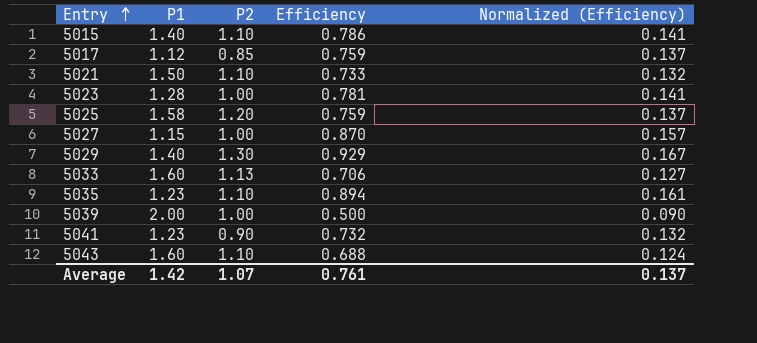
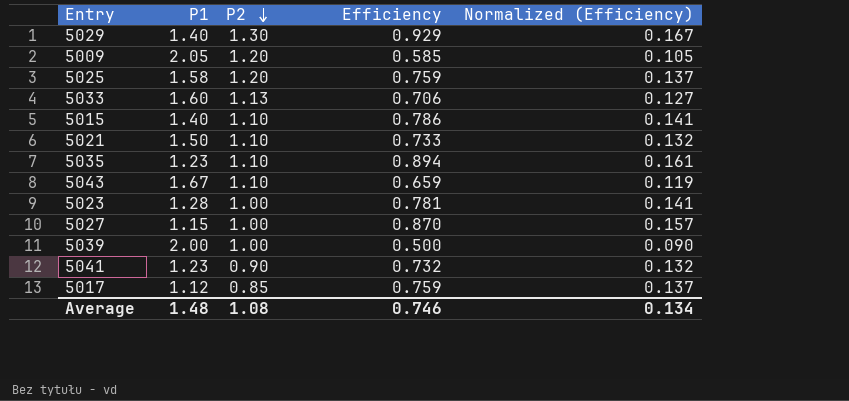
row order: Entry ascending -> P2 descending
row 5009: none -> 2.05 | 1.20 | 0.585 | 0.105
5043 | P1: 1.60 -> 1.67
5043 | Efficiency: 0.688 -> 0.659
5043 | Normalized (Efficiency): 0.124 -> 0.119
Average | P1: 1.42 -> 1.48
Average | P2: 1.07 -> 1.08
Average | Efficiency: 0.761 -> 0.746
Average | Normalized (Efficiency): 0.137 -> 0.134

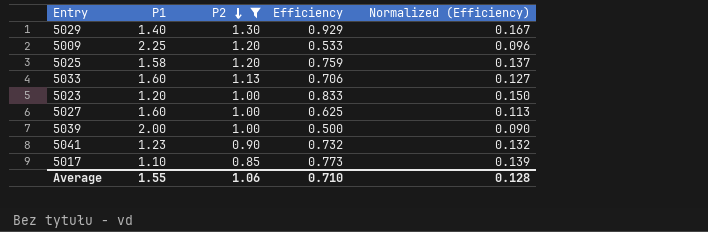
filter: none -> P2 != 1.10
5009 | P1: 2.05 -> 2.25
5009 | Efficiency: 0.585 -> 0.533
5009 | Normalized (Efficiency): 0.105 -> 0.096
5023 | P1: 1.28 -> 1.20
5023 | Efficiency: 0.781 -> 0.833
5023 | Normalized (Efficiency): 0.141 -> 0.150
5027 | P1: 1.15 -> 1.60
5027 | Efficiency: 0.870 -> 0.625
5027 | Normalized (Efficiency): 0.157 -> 0.113
5017 | P1: 1.12 -> 1.10
5017 | Efficiency: 0.759 -> 0.773
5017 | Normalized (Efficiency): 0.137 -> 0.139
Average | P1: 1.48 -> 1.55
Average | P2: 1.08 -> 1.06
Average | Efficiency: 0.746 -> 0.710
Average | Normalized (Efficiency): 0.134 -> 0.128

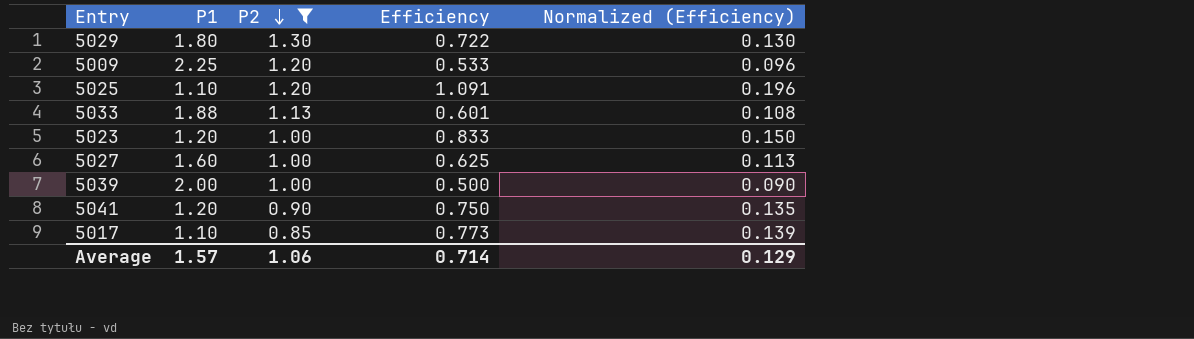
5029 | P1: 1.40 -> 1.80
5029 | Efficiency: 0.929 -> 0.722
5029 | Normalized (Efficiency): 0.167 -> 0.130
5025 | P1: 1.58 -> 1.10
5025 | Efficiency: 0.759 -> 1.091
5025 | Normalized (Efficiency): 0.137 -> 0.196
5033 | P1: 1.60 -> 1.88
5033 | Efficiency: 0.706 -> 0.601
5033 | Normalized (Efficiency): 0.127 -> 0.108
5041 | P1: 1.23 -> 1.20
5041 | Efficiency: 0.732 -> 0.750
5041 | Normalized (Efficiency): 0.132 -> 0.135
Average | P1: 1.55 -> 1.57
Average | Efficiency: 0.710 -> 0.714
Average | Normalized (Efficiency): 0.128 -> 0.129

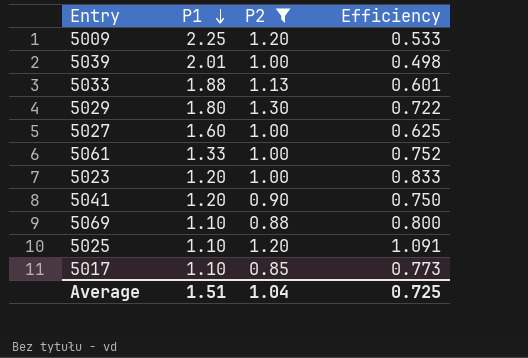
row order: P2 descending -> P1 descending
column Normalized (Efficiency) | formula: [Efficiency] * 0.18 -> none
5039 | P1: 2.00 -> 2.01
5039 | Efficiency: 0.500 -> 0.498
row 5061: none -> 1.33 | 1.00 | 0.752
row 5069: none -> 1.10 | 0.88 | 0.800
Average | P1: 1.57 -> 1.51
Average | P2: 1.06 -> 1.04
Average | Efficiency: 0.714 -> 0.725

